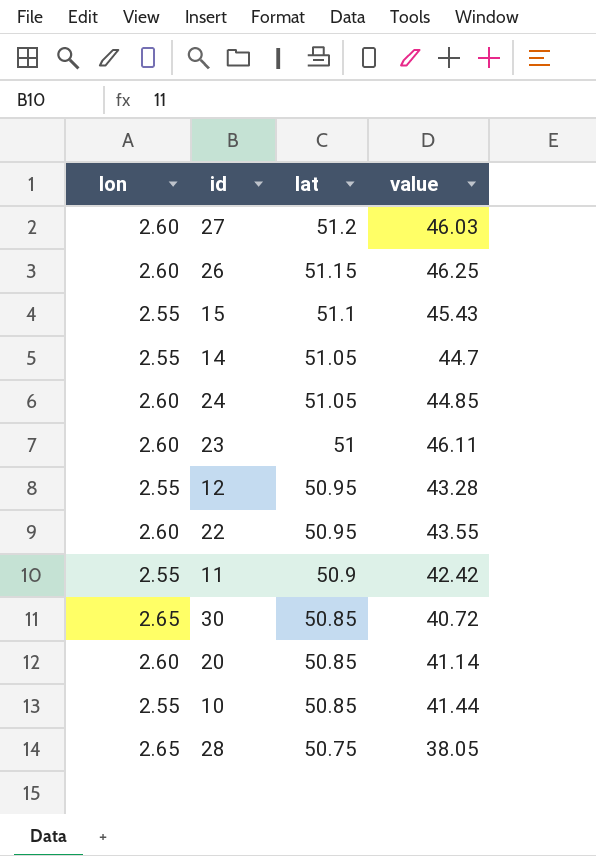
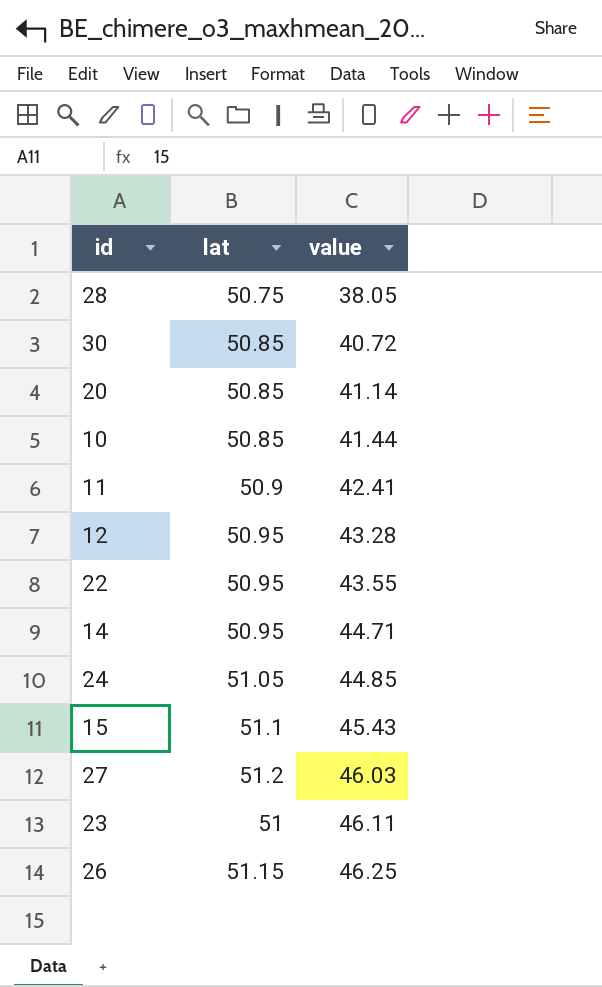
row order: lat descending -> value ascending
column lon | position: 1 -> none
11 | value: 42.42 -> 42.41
14 | lat: 51.05 -> 50.95
14 | value: 44.7 -> 44.71

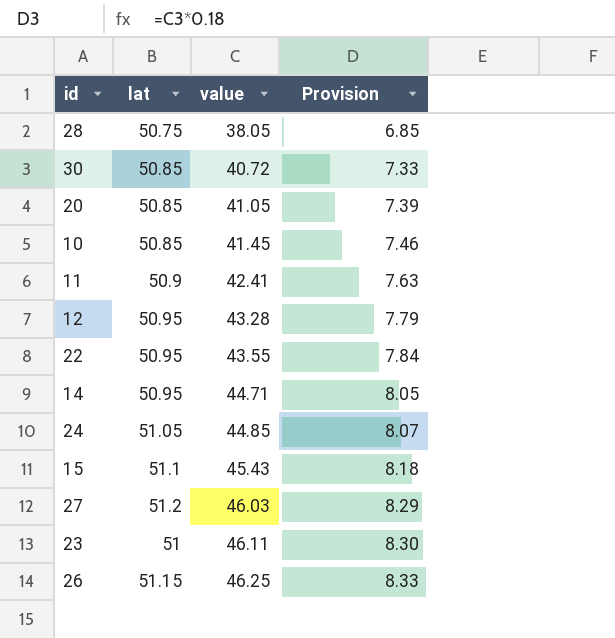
column Provision | formula: none -> [value] * 0.18
20 | value: 41.14 -> 41.05
10 | value: 41.44 -> 41.45

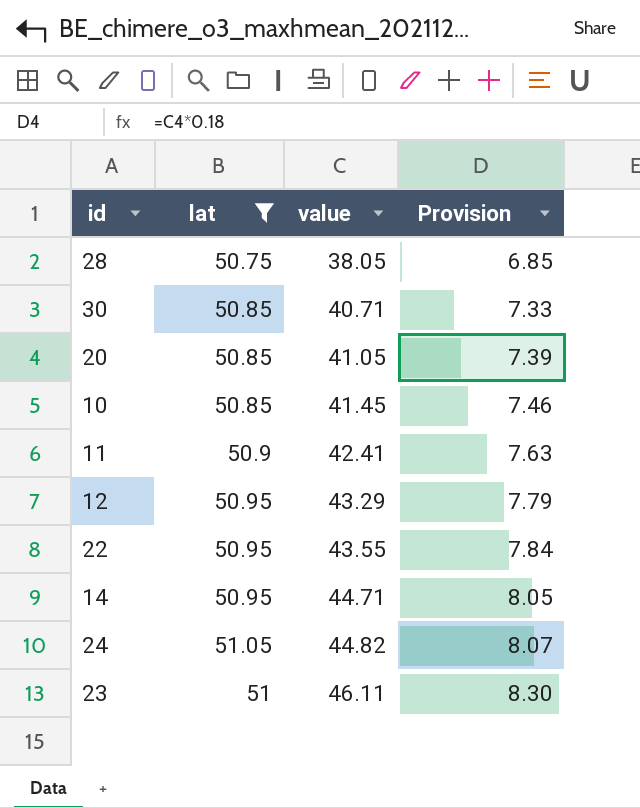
filter: none -> lat <= 51.05
30 | value: 40.72 -> 40.71
12 | value: 43.28 -> 43.29
24 | value: 44.85 -> 44.82

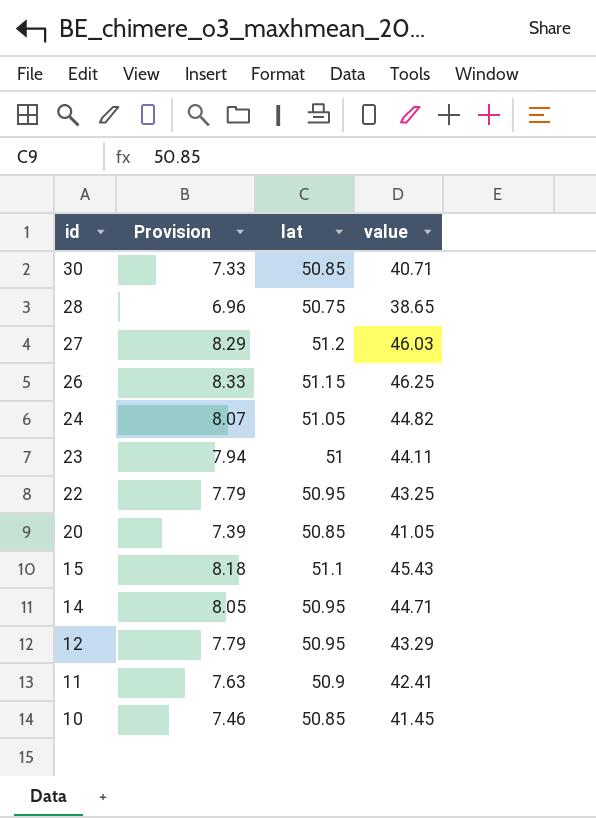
filter: lat <= 51.05 -> none
row order: value ascending -> id descending
column Provision | position: 4 -> 2
28 | Provision: 6.85 -> 6.96
28 | value: 38.05 -> 38.65
23 | Provision: 8.30 -> 7.94
23 | value: 46.11 -> 44.11
22 | Provision: 7.84 -> 7.79
22 | value: 43.55 -> 43.25

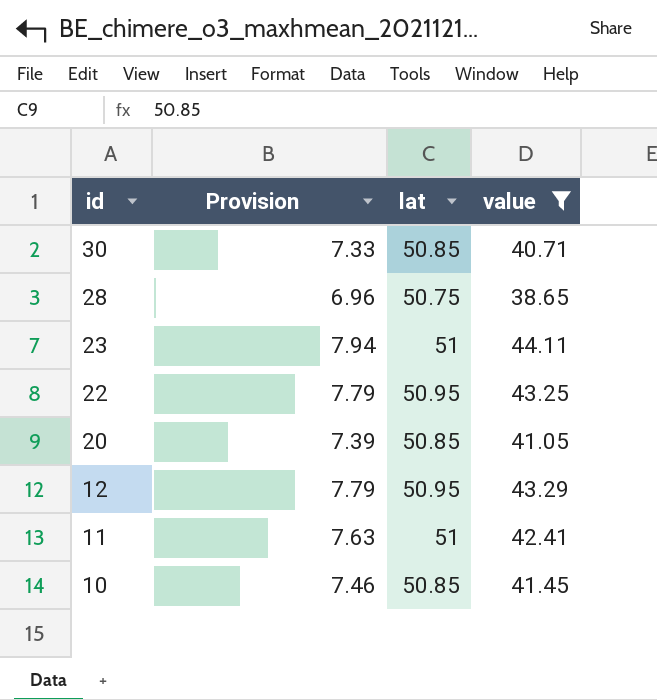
filter: none -> value <= 44.11
11 | lat: 50.9 -> 51

